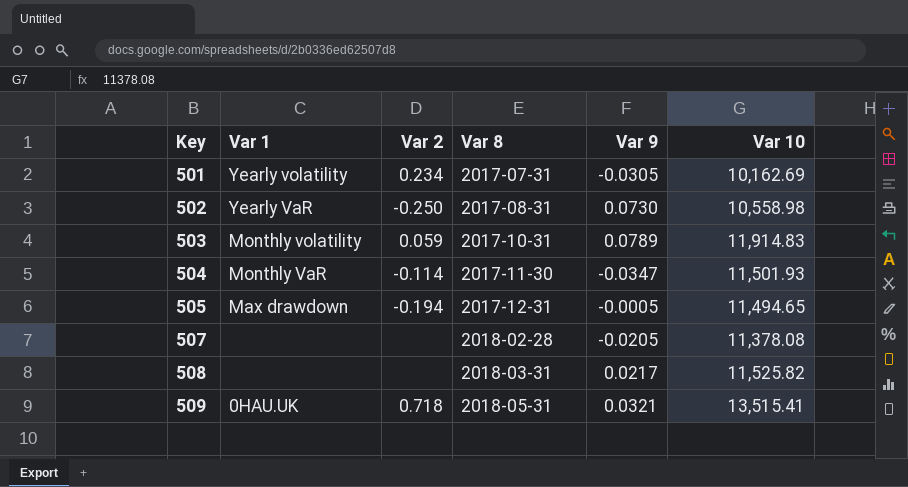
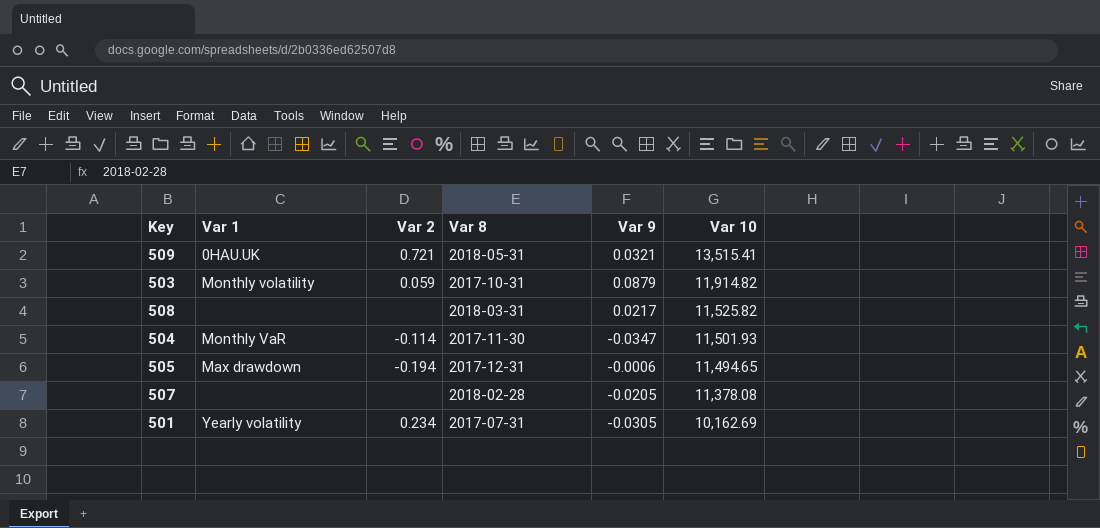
row order: Key ascending -> Var 10 descending
row 502: Yearly VaR | -0.250 | 2017-08-31 | 0.0730 | 10,558.98 -> none
509 | Var 2: 0.718 -> 0.721
503 | Var 9: 0.0789 -> 0.0879
503 | Var 10: 11,914.83 -> 11,914.82
505 | Var 9: -0.0005 -> -0.0006

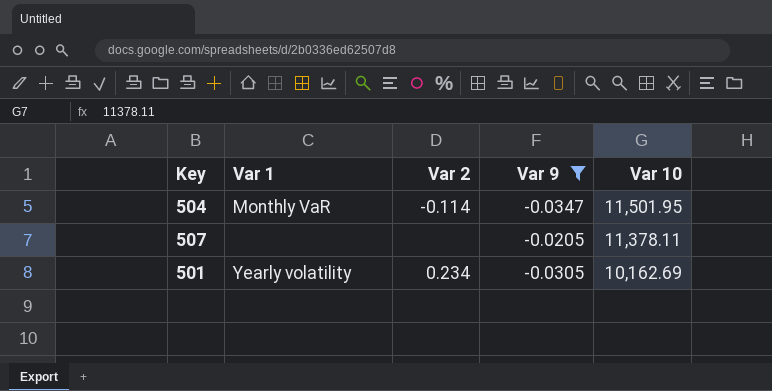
filter: none -> Var 9 <= -0.0205
column Var 8 | position: 4 -> none
504 | Var 10: 11,501.93 -> 11,501.95
507 | Var 10: 11,378.08 -> 11,378.11

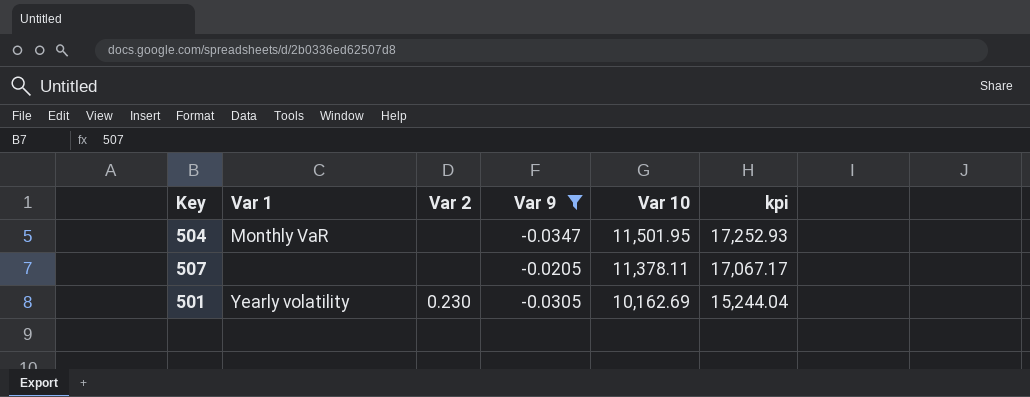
column kpi | formula: none -> [Var 10] * 1.5
504 | Var 2: -0.114 -> none
501 | Var 2: 0.234 -> 0.230

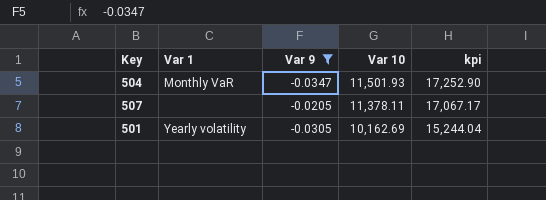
column Var 2 | position: 3 -> none
504 | Var 10: 11,501.95 -> 11,501.93
504 | kpi: 17,252.93 -> 17,252.90

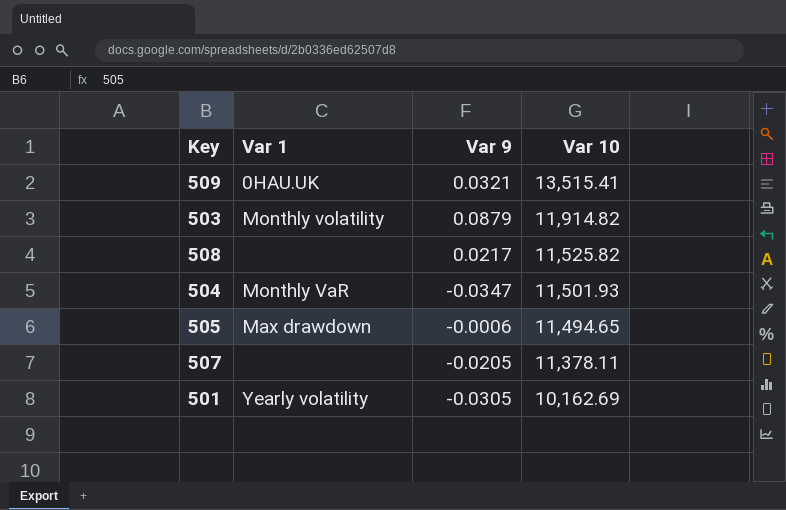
filter: Var 9 <= -0.0205 -> none
column kpi | formula: [Var 10] * 1.5 -> none

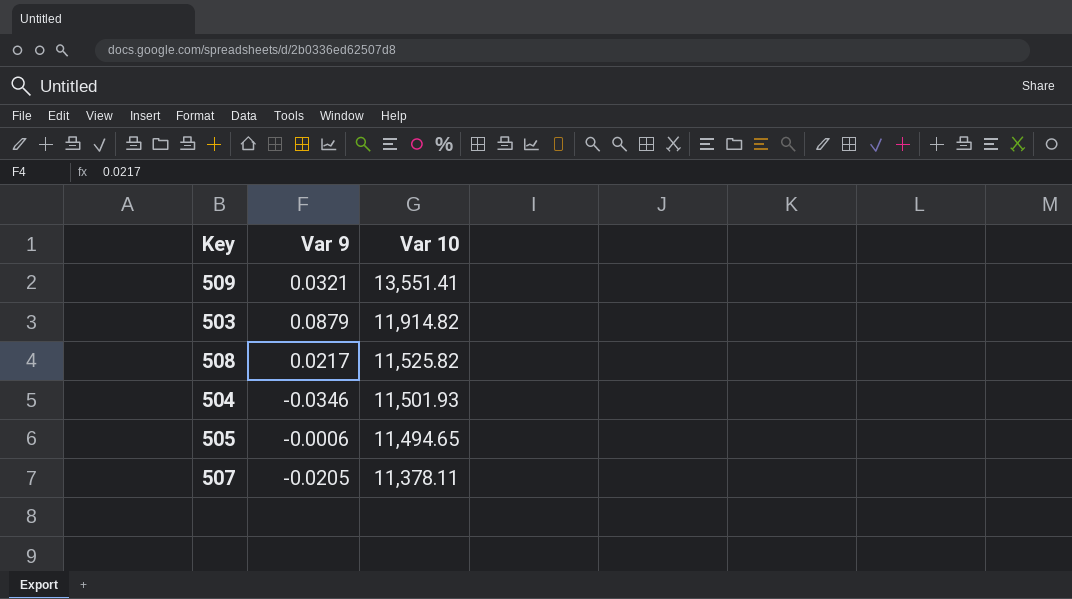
column Var 1 | position: 2 -> none
row 501: Yearly volatility | -0.0305 | 10,162.69 -> none
509 | Var 10: 13,515.41 -> 13,551.41
504 | Var 9: -0.0347 -> -0.0346

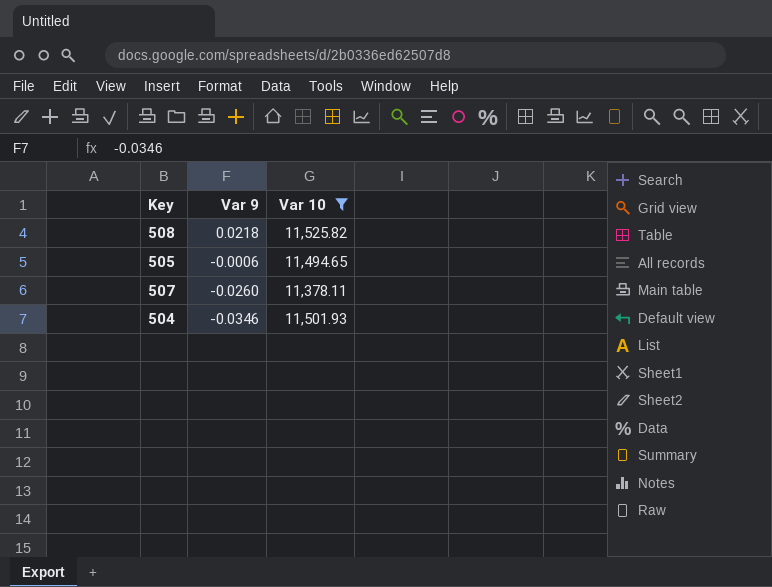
filter: none -> Var 10 <= 11,525.82
row order: Var 10 descending -> Var 9 descending
508 | Var 9: 0.0217 -> 0.0218
507 | Var 9: -0.0205 -> -0.0260

